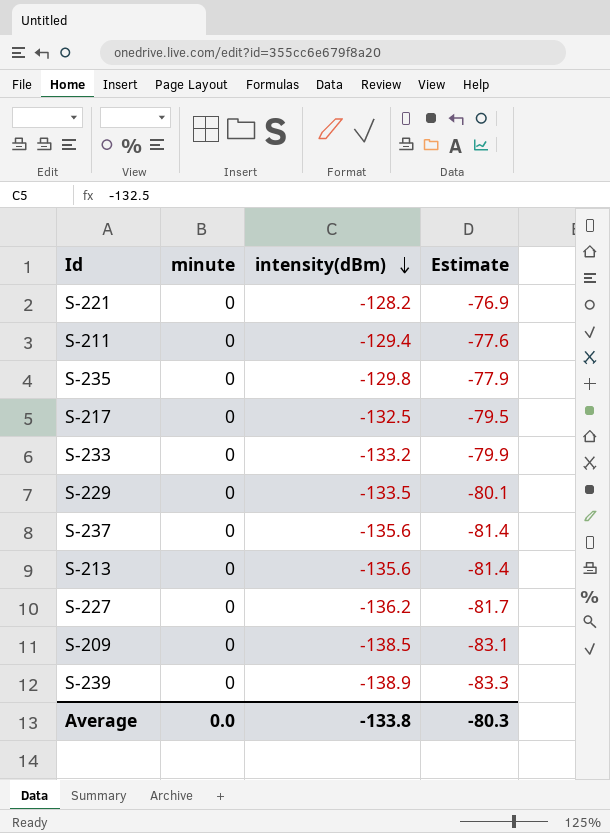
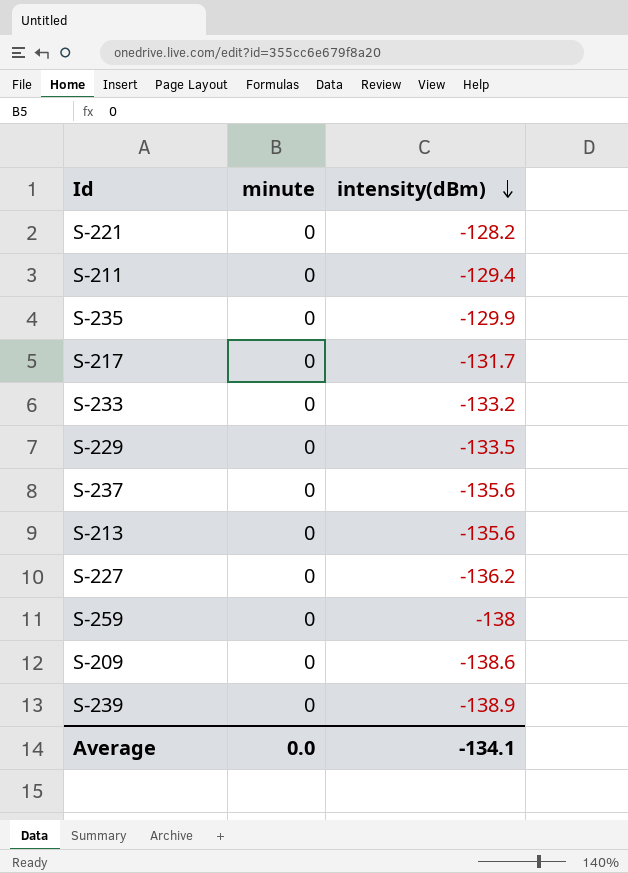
column Estimate | formula: [intensity(dBm)] * 0.6 -> none
S-235 | intensity(dBm): -129.8 -> -129.9
S-217 | intensity(dBm): -132.5 -> -131.7
row S-259: none -> 0 | -138
S-209 | intensity(dBm): -138.5 -> -138.6
Average | intensity(dBm): -133.8 -> -134.1

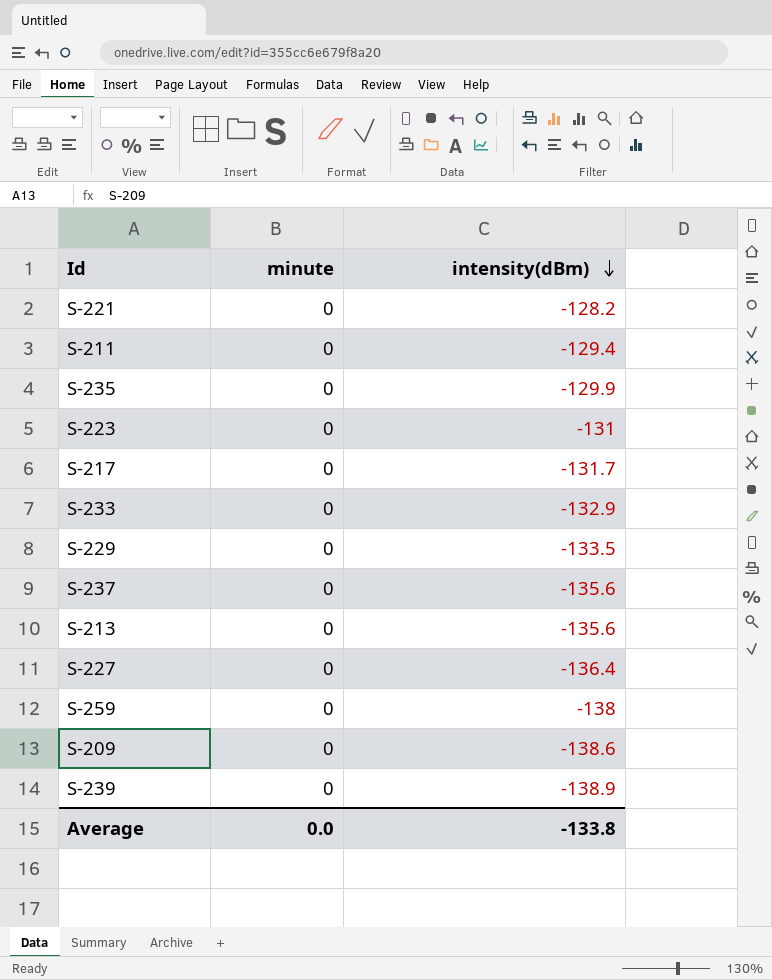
row S-223: none -> 0 | -131
S-233 | intensity(dBm): -133.2 -> -132.9
S-227 | intensity(dBm): -136.2 -> -136.4
Average | intensity(dBm): -134.1 -> -133.8

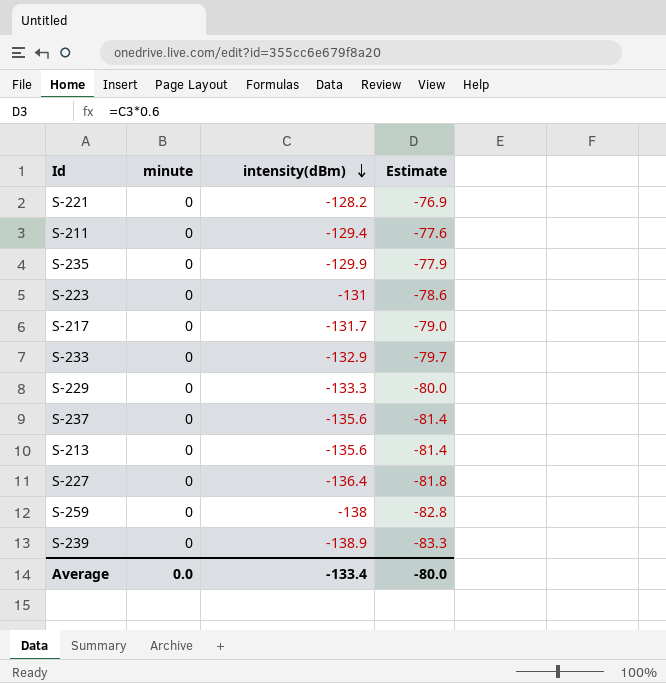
column Estimate | formula: none -> [intensity(dBm)] * 0.6
row S-209: 0 | -138.6 -> none
S-229 | intensity(dBm): -133.5 -> -133.3
Average | intensity(dBm): -133.8 -> -133.4

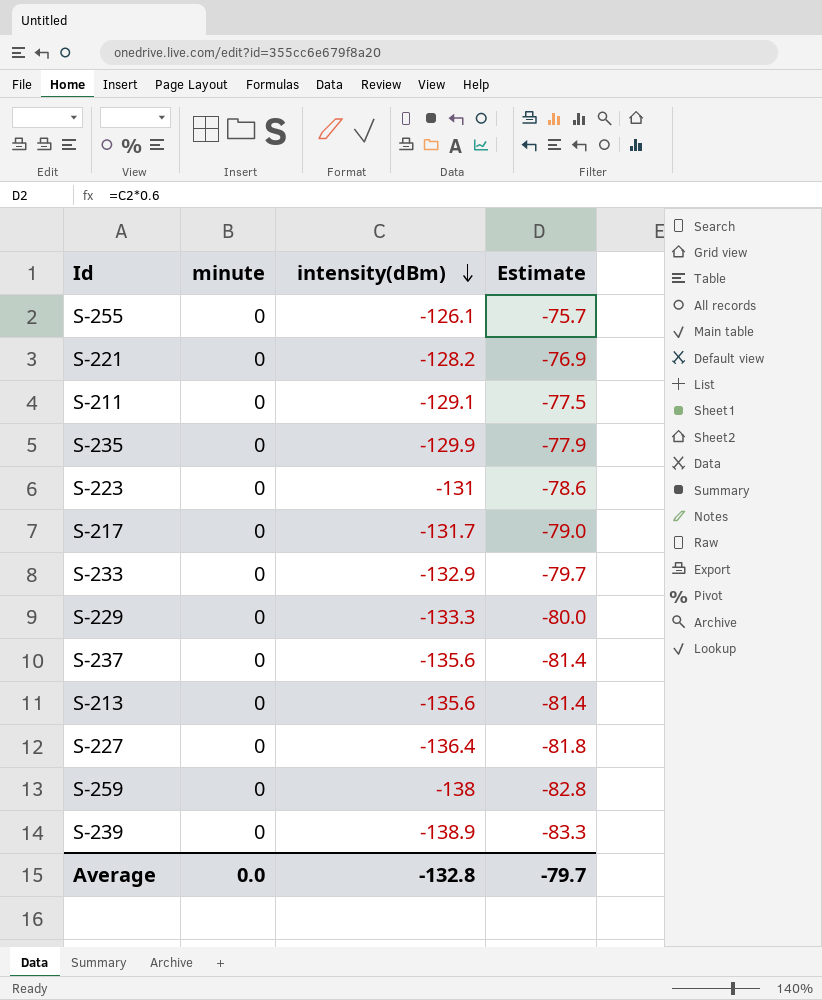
row S-255: none -> 0 | -126.1 | -75.7
S-211 | intensity(dBm): -129.4 -> -129.1
S-211 | Estimate: -77.6 -> -77.5
Average | intensity(dBm): -133.4 -> -132.8
Average | Estimate: -80.0 -> -79.7

